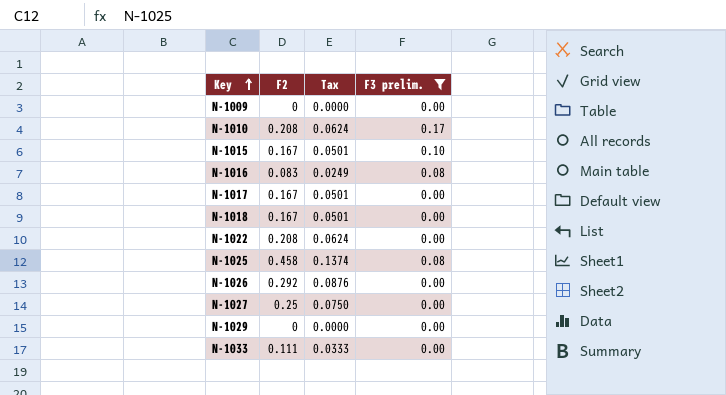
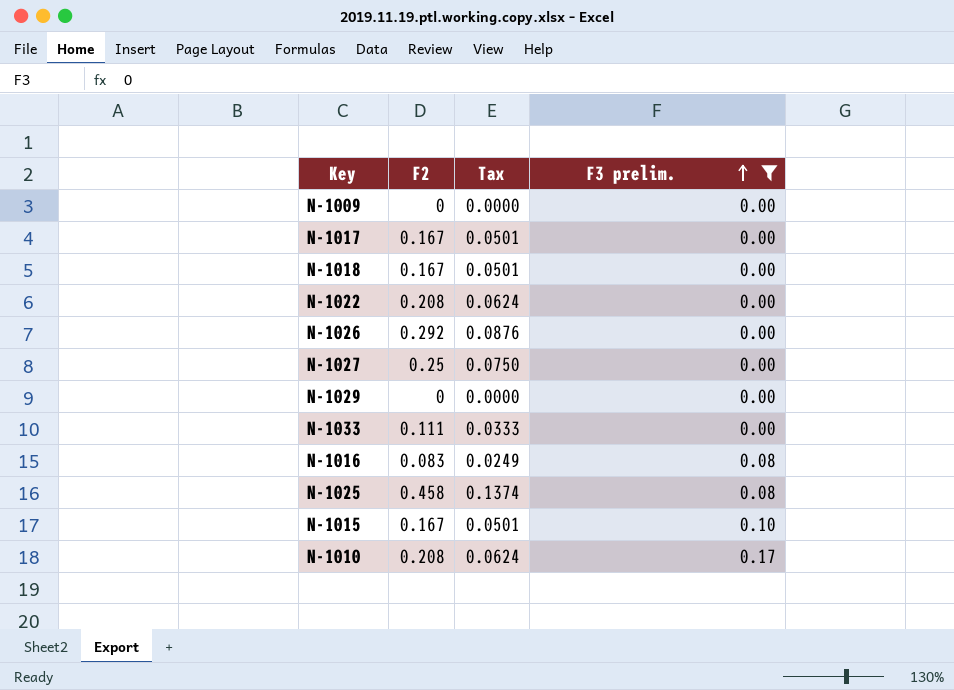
row order: Key ascending -> F3 prelim. ascending

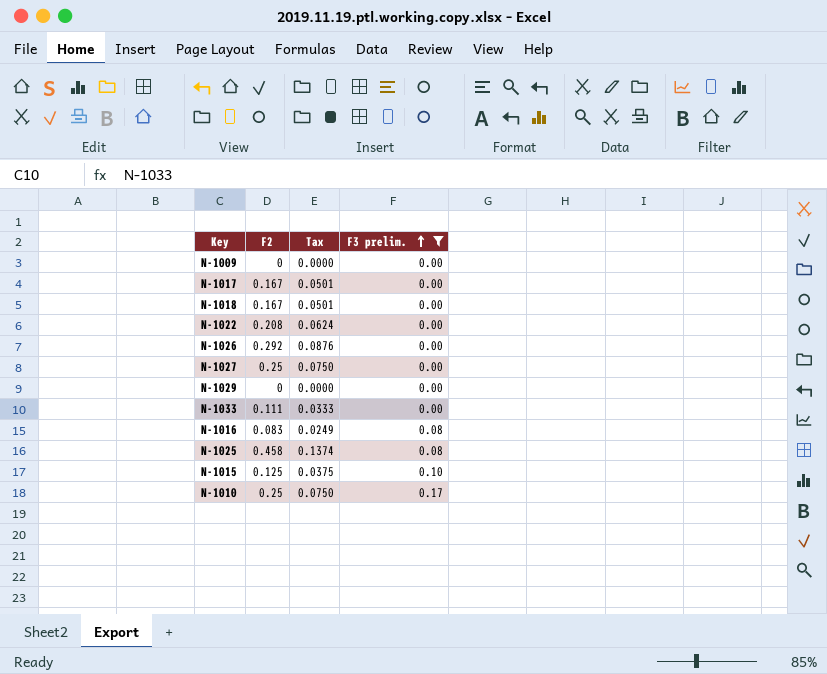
N-1015 | F2: 0.167 -> 0.125
N-1015 | Tax: 0.0501 -> 0.0375
N-1010 | F2: 0.208 -> 0.25
N-1010 | Tax: 0.0624 -> 0.0750

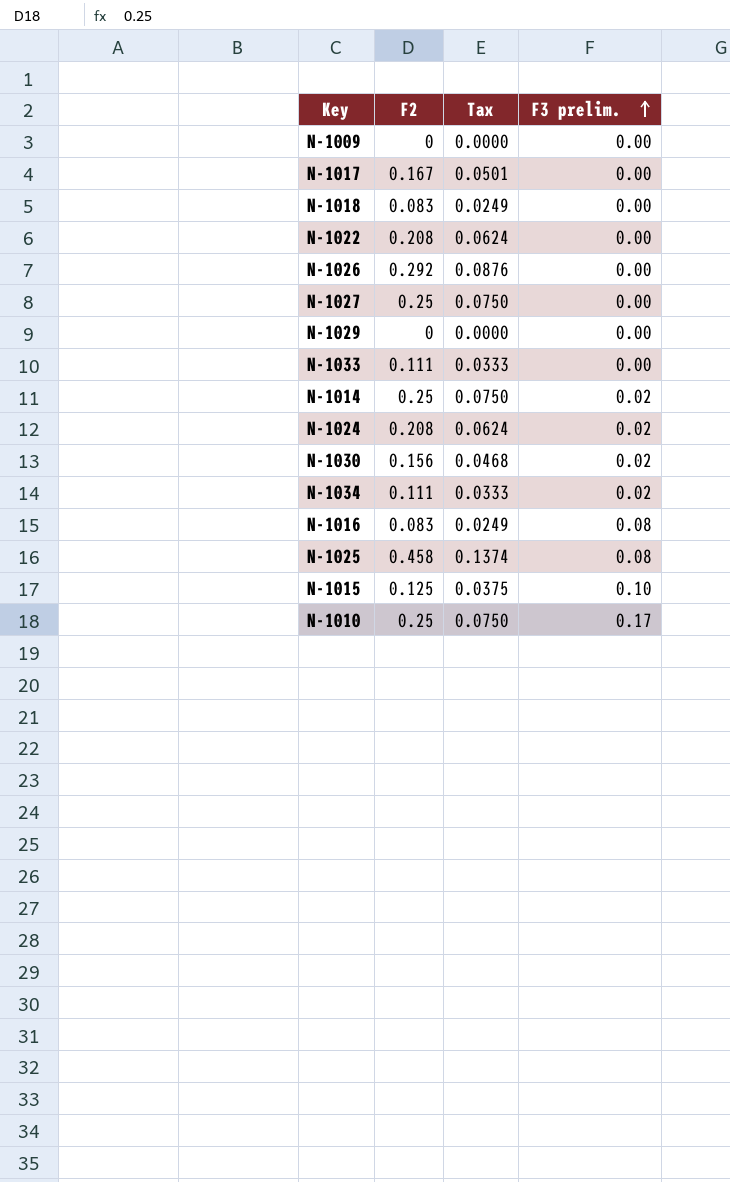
filter: F3 prelim. != 0.02 -> none
N-1018 | F2: 0.167 -> 0.083
N-1018 | Tax: 0.0501 -> 0.0249

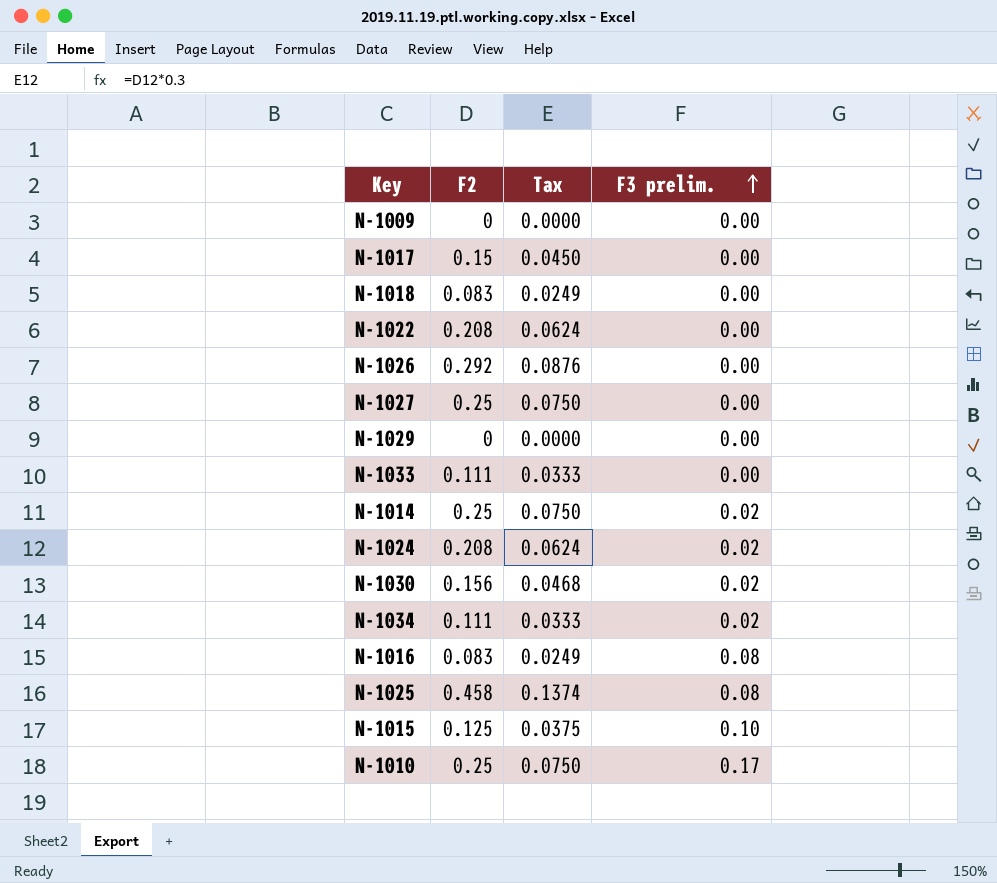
N-1017 | F2: 0.167 -> 0.15
N-1017 | Tax: 0.0501 -> 0.0450

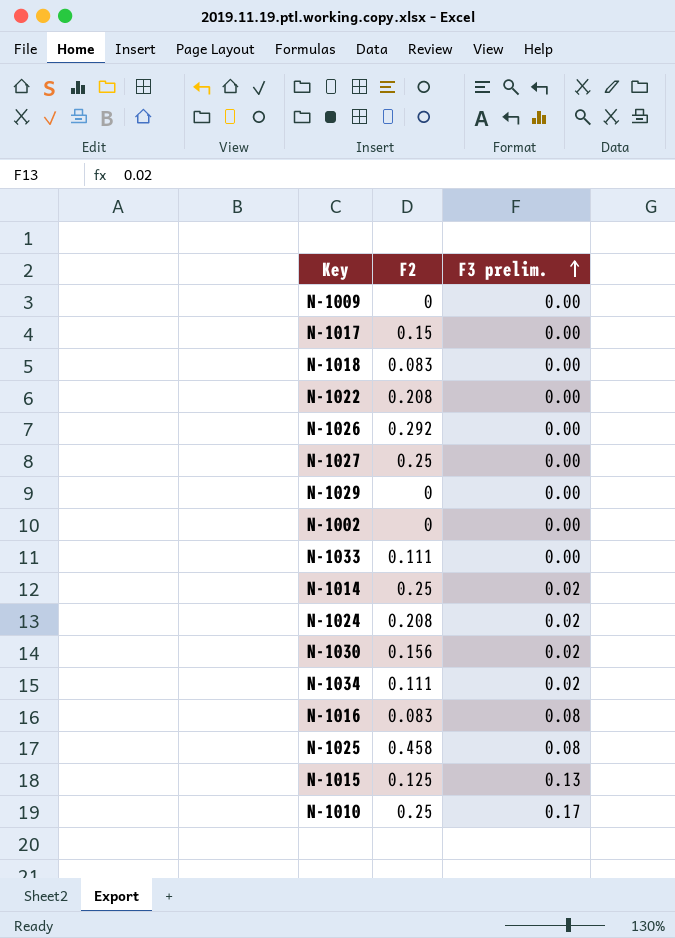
column Tax | formula: [F2] * 0.3 -> none
row N-1002: none -> 0 | 0.00
N-1015 | F3 prelim.: 0.10 -> 0.13

